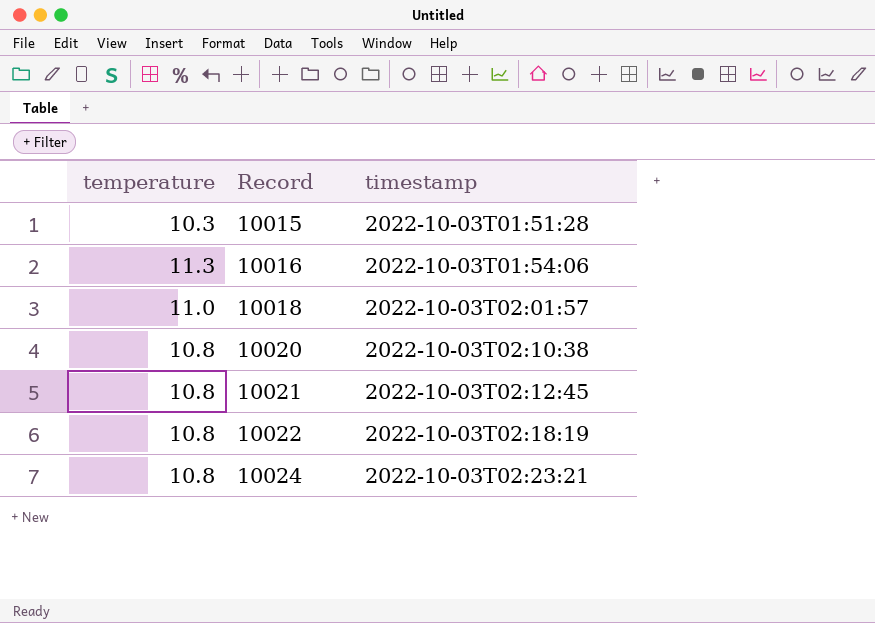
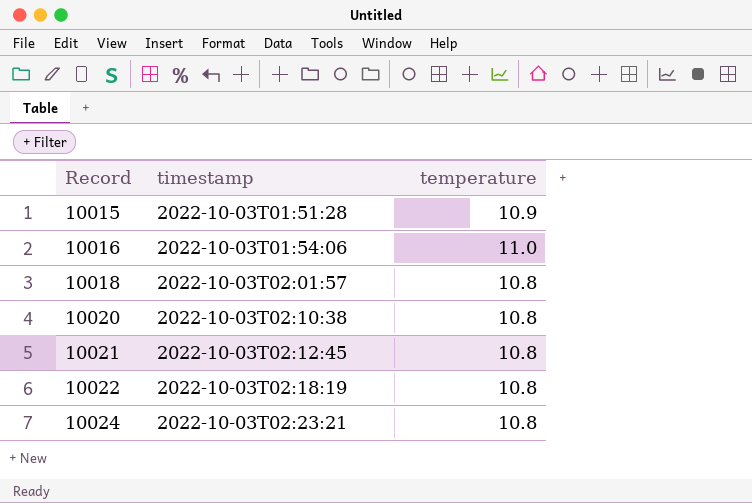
column temperature | position: 1 -> 3
10015 | temperature: 10.3 -> 10.9
10016 | temperature: 11.3 -> 11.0
10018 | temperature: 11.0 -> 10.8

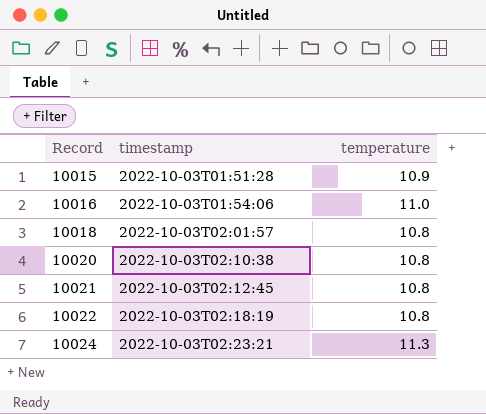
10024 | temperature: 10.8 -> 11.3

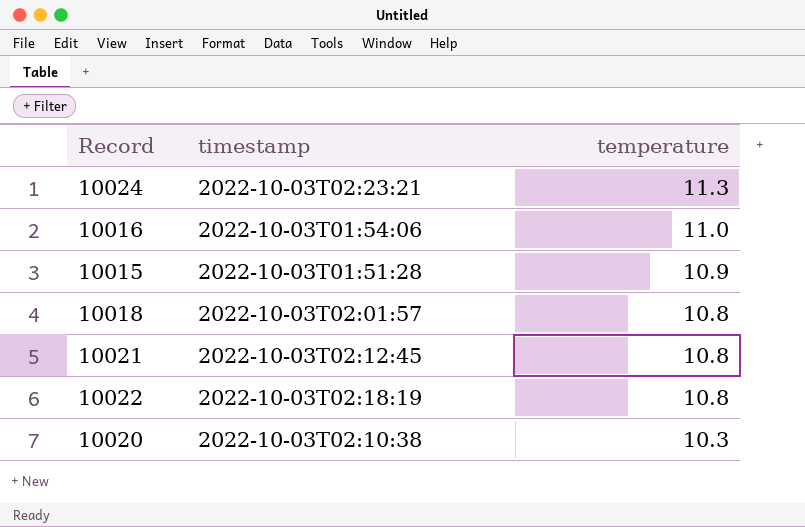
row order: Record ascending -> temperature descending
10020 | temperature: 10.8 -> 10.3

